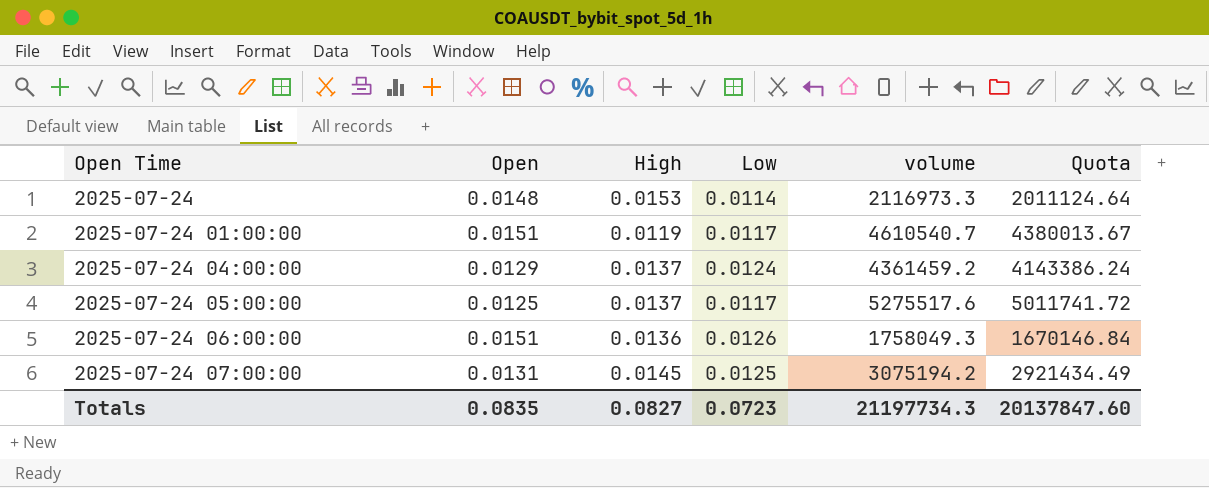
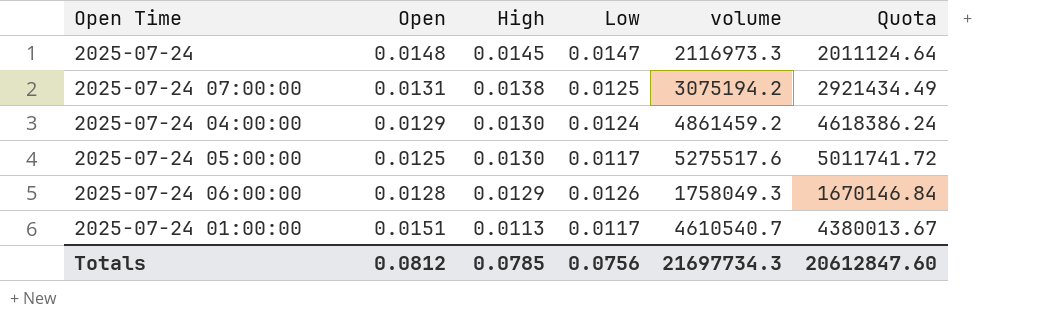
row order: Open Time ascending -> High descending
2025-07-24 | High: 0.0153 -> 0.0145
2025-07-24 | Low: 0.0114 -> 0.0147
2025-07-24 07:00:00 | High: 0.0145 -> 0.0138
2025-07-24 04:00:00 | High: 0.0137 -> 0.0130
2025-07-24 04:00:00 | volume: 4361459.2 -> 4861459.2
2025-07-24 04:00:00 | Quota: 4143386.24 -> 4618386.24
2025-07-24 05:00:00 | High: 0.0137 -> 0.0130
2025-07-24 06:00:00 | Open: 0.0151 -> 0.0128
2025-07-24 06:00:00 | High: 0.0136 -> 0.0129
2025-07-24 01:00:00 | High: 0.0119 -> 0.0113
Totals | Open: 0.0835 -> 0.0812
Totals | High: 0.0827 -> 0.0785
Totals | Low: 0.0723 -> 0.0756
Totals | volume: 21197734.3 -> 21697734.3
Totals | Quota: 20137847.60 -> 20612847.60

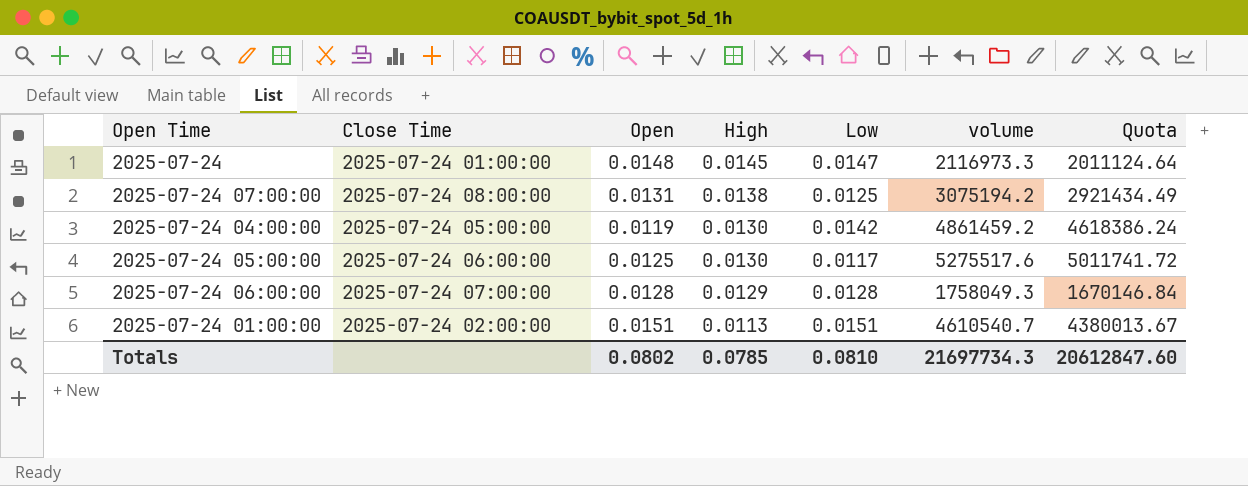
column Close Time | position: none -> 2
2025-07-24 04:00:00 | Open: 0.0129 -> 0.0119
2025-07-24 04:00:00 | Low: 0.0124 -> 0.0142
2025-07-24 06:00:00 | Low: 0.0126 -> 0.0128
2025-07-24 01:00:00 | Low: 0.0117 -> 0.0151
Totals | Open: 0.0812 -> 0.0802
Totals | Low: 0.0756 -> 0.0810

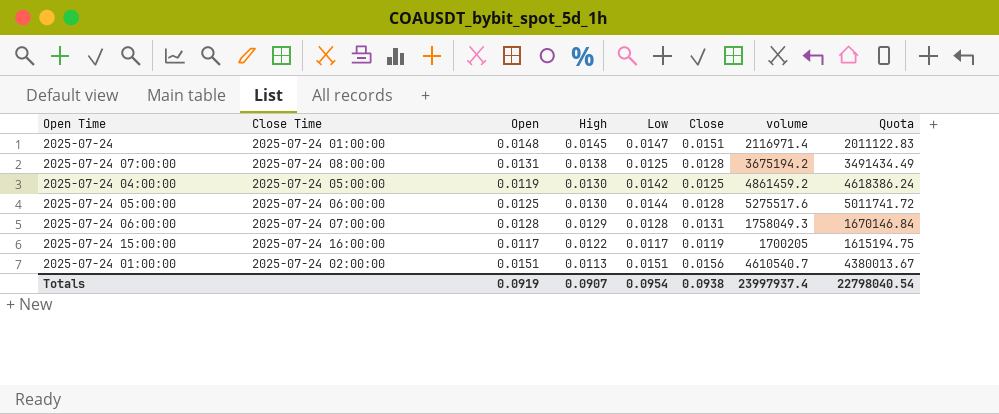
column Close | position: none -> 6
2025-07-24 | volume: 2116973.3 -> 2116971.4
2025-07-24 | Quota: 2011124.64 -> 2011122.83
2025-07-24 07:00:00 | volume: 3075194.2 -> 3675194.2
2025-07-24 07:00:00 | Quota: 2921434.49 -> 3491434.49
2025-07-24 05:00:00 | Low: 0.0117 -> 0.0144
row 2025-07-24 15:00:00: none -> 2025-07-24 16:00:00 | 0.0117 | 0.0122 | 0.0117 | 0.0119 | 1700205 | 1615194.75
Totals | Open: 0.0802 -> 0.0919
Totals | High: 0.0785 -> 0.0907
Totals | Low: 0.0810 -> 0.0954
Totals | volume: 21697734.3 -> 23997937.4
Totals | Quota: 20612847.60 -> 22798040.54

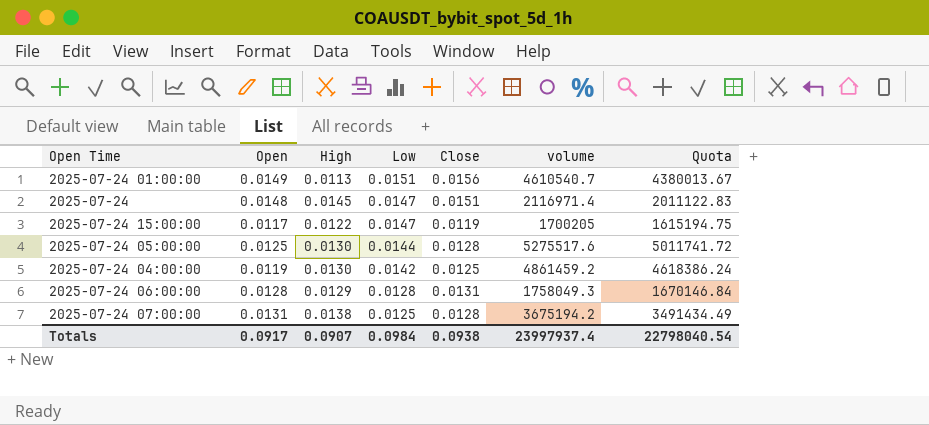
row order: High descending -> Low descending
column Close Time | position: 2 -> none
2025-07-24 01:00:00 | Open: 0.0151 -> 0.0149
2025-07-24 15:00:00 | Low: 0.0117 -> 0.0147
Totals | Open: 0.0919 -> 0.0917
Totals | Low: 0.0954 -> 0.0984

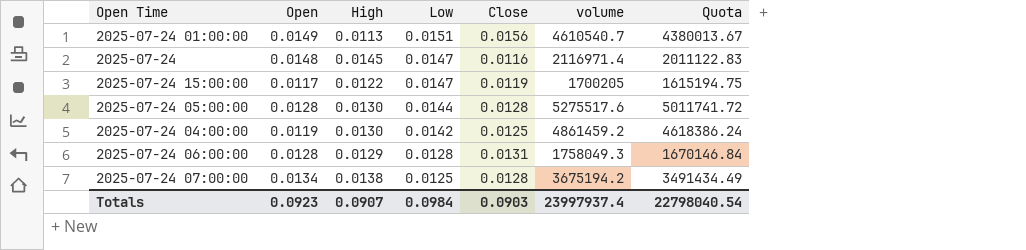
2025-07-24 | Close: 0.0151 -> 0.0116
2025-07-24 05:00:00 | Open: 0.0125 -> 0.0128
2025-07-24 07:00:00 | Open: 0.0131 -> 0.0134
Totals | Open: 0.0917 -> 0.0923
Totals | Close: 0.0938 -> 0.0903

